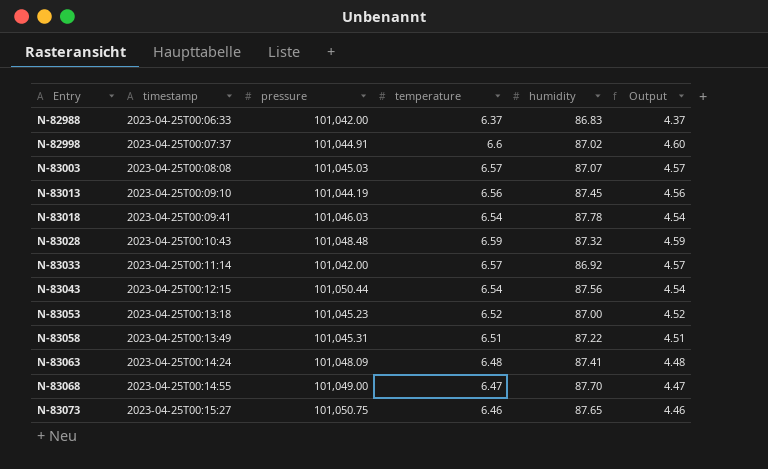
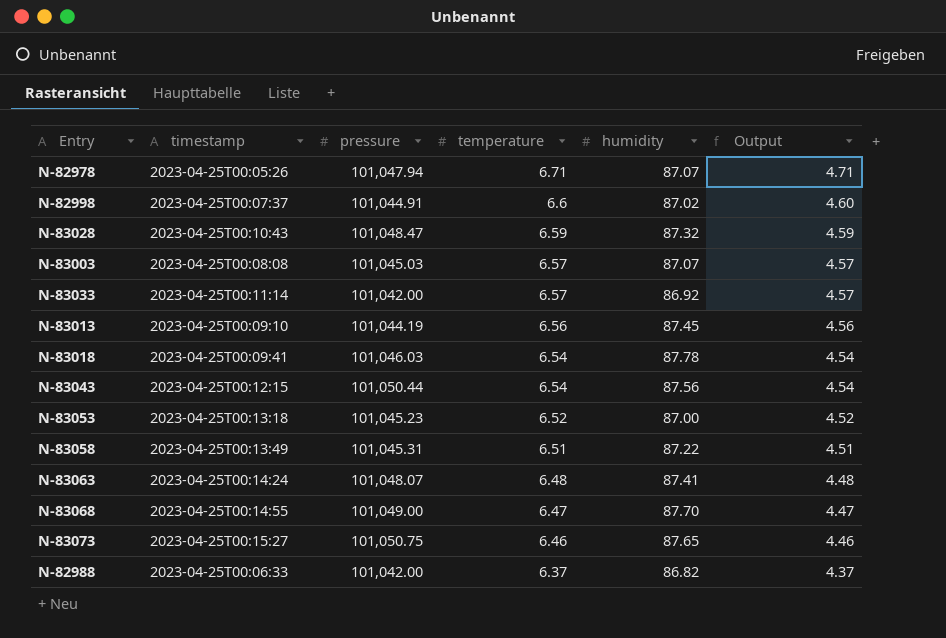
row order: Entry ascending -> temperature descending
row N-82978: none -> 2023-04-25T00:05:26 | 101,047.94 | 6.71 | 87.07 | 4.71
N-83028 | pressure: 101,048.48 -> 101,048.47
N-83063 | pressure: 101,048.09 -> 101,048.07
N-82988 | humidity: 86.83 -> 86.82

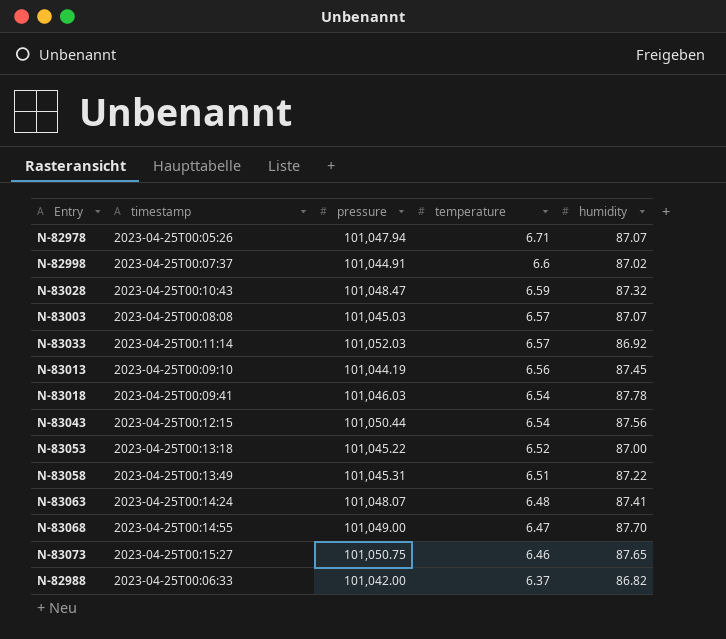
column Output | formula: [temperature] - 2 -> none
N-83033 | pressure: 101,042.00 -> 101,052.03
N-83053 | pressure: 101,045.23 -> 101,045.22

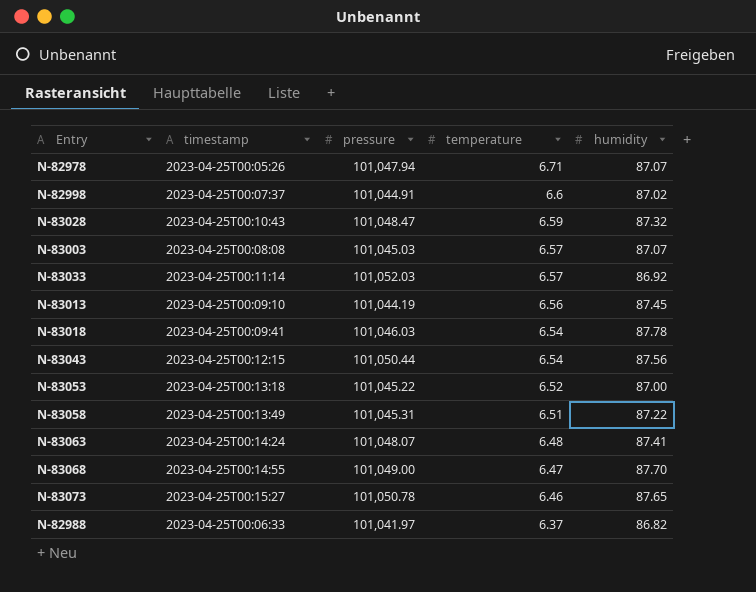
N-83073 | pressure: 101,050.75 -> 101,050.78
N-82988 | pressure: 101,042.00 -> 101,041.97

